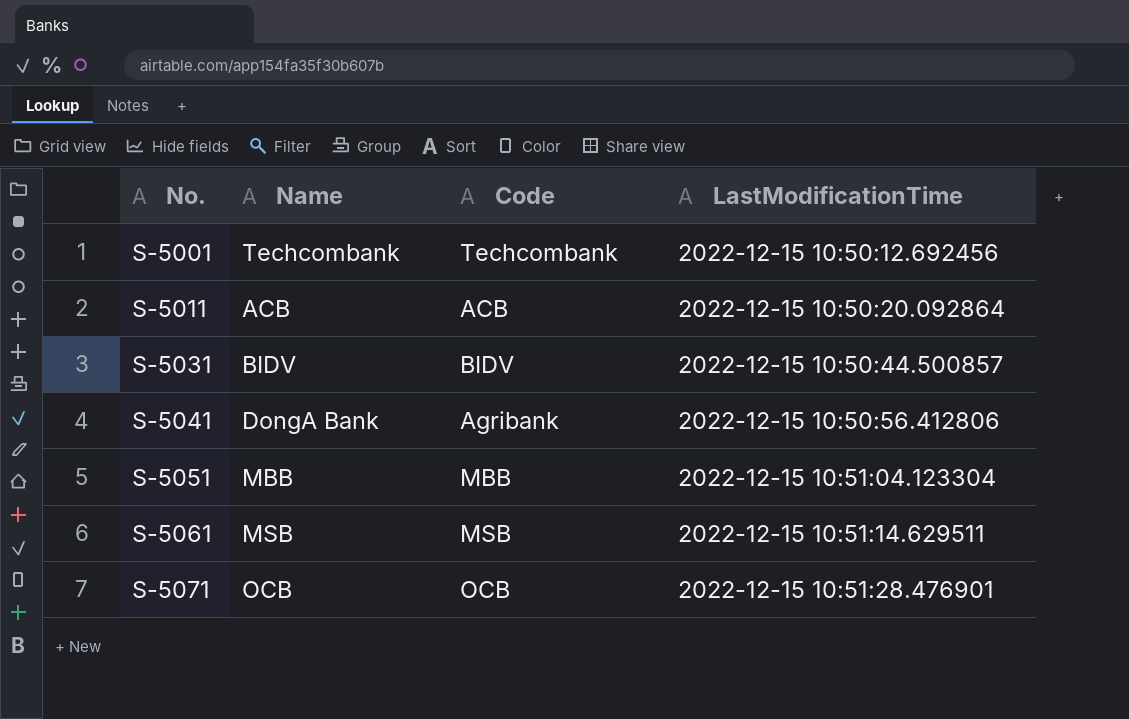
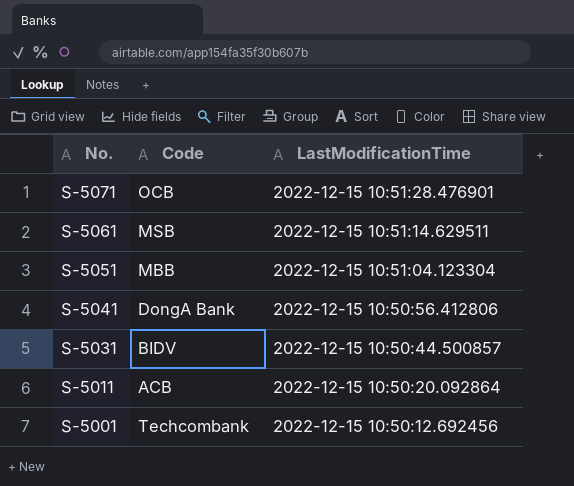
row order: No. ascending -> No. descending
column Name | position: 2 -> none
S-5041 | Code: Agribank -> DongA Bank

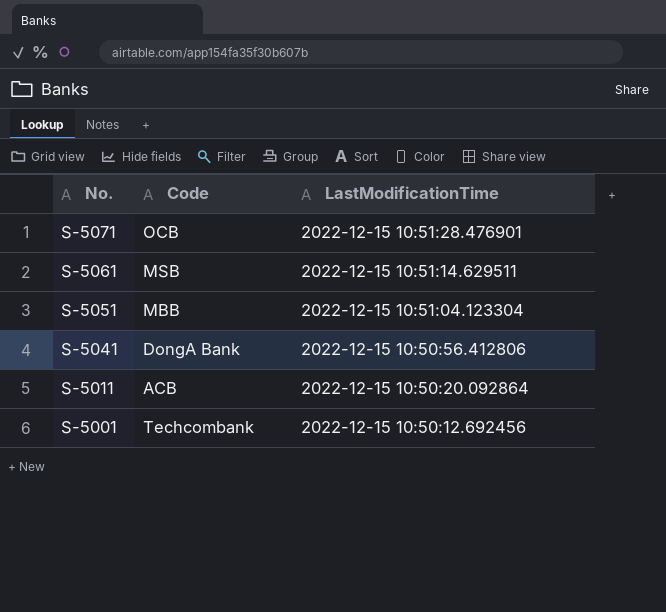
row S-5031: BIDV | 2022-12-15 10:50:44.500857 -> none

